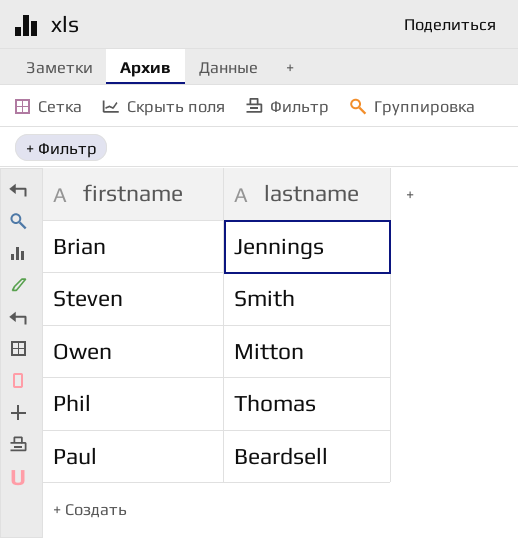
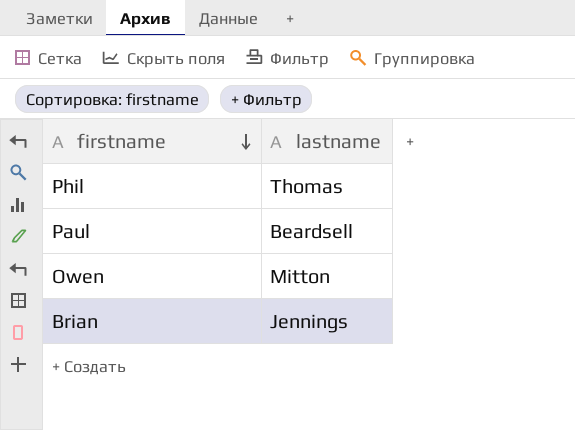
row order: none -> firstname descending
row Steven: Smith -> none

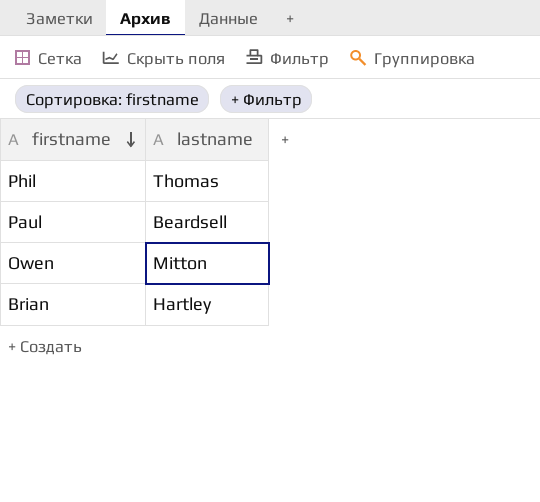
Brian | lastname: Jennings -> Hartley

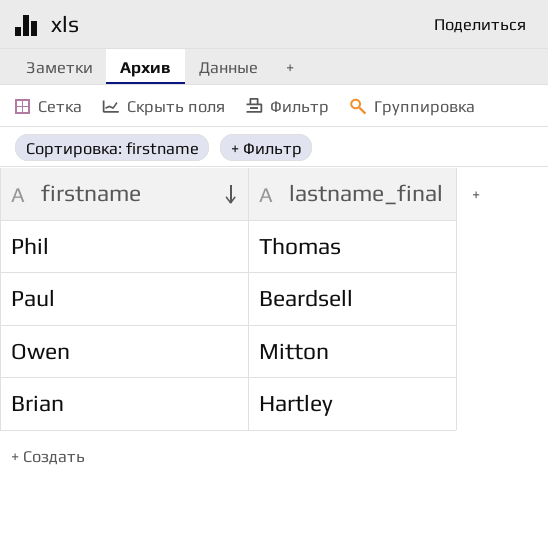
column name: lastname -> lastname_final

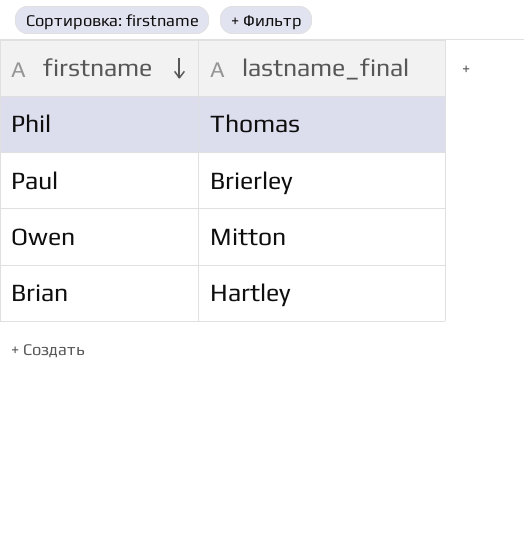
Paul | lastname_final: Beardsell -> Brierley

